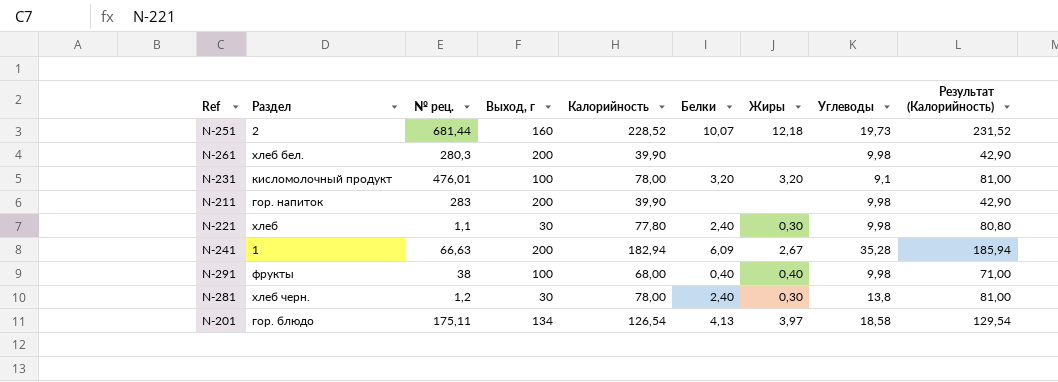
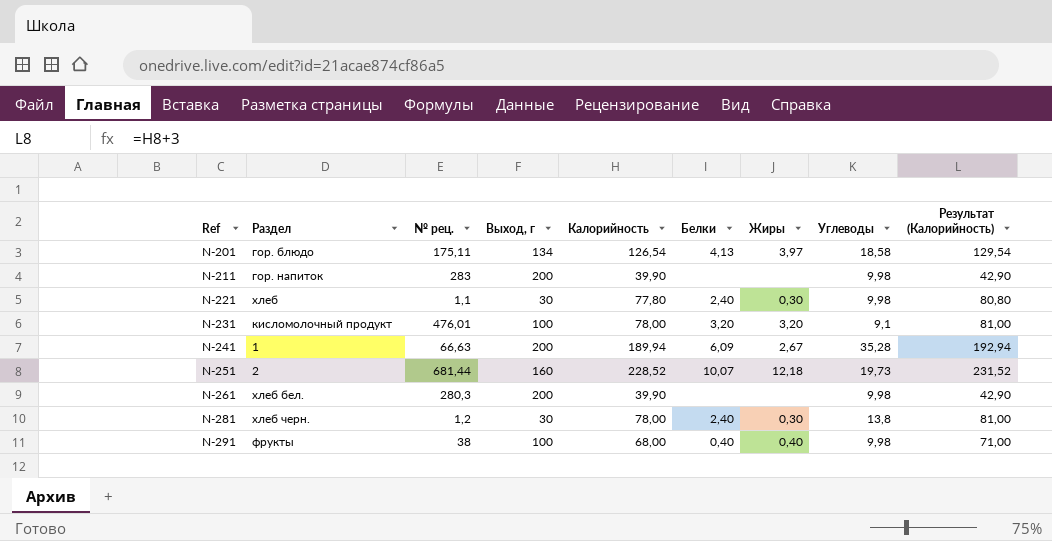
row order: none -> Ref ascending
N-241 | Калорийность: 182,94 -> 189,94
N-241 | Результат (Калорийность): 185,94 -> 192,94

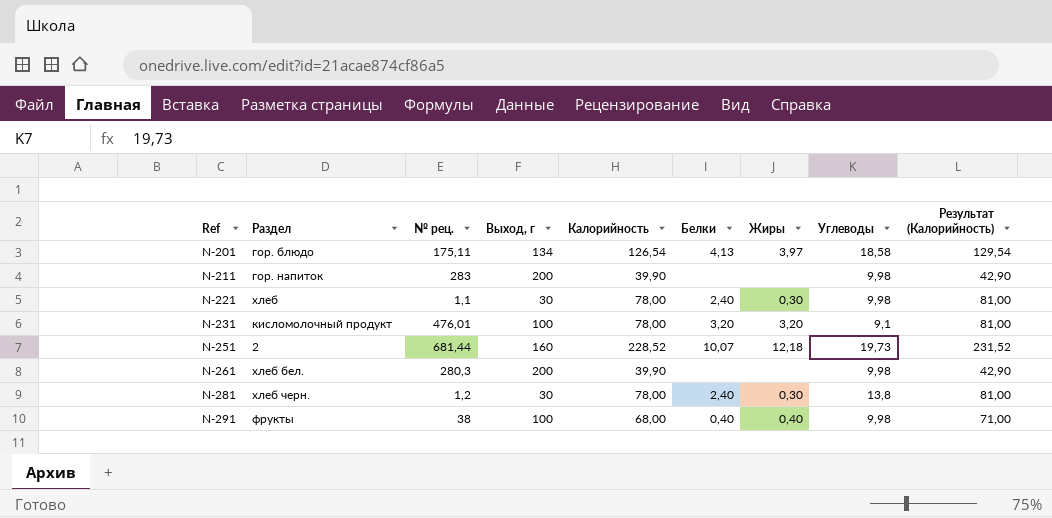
row N-241: 1 | 66,63 | 200 | 189,94 | 6,09 | 2,67 | 35,28 | 192,94 -> none
N-221 | Калорийность: 77,80 -> 78,00
N-221 | Результат (Калорийность): 80,80 -> 81,00

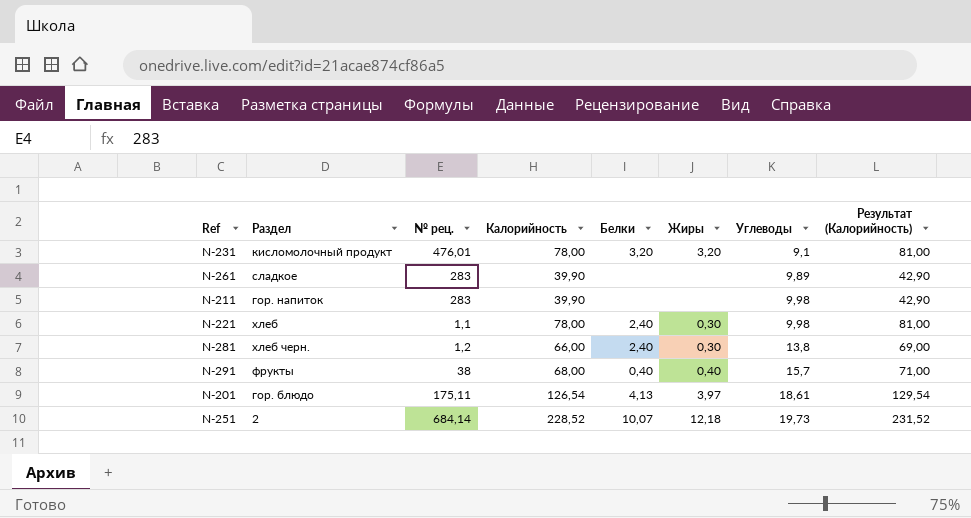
row order: Ref ascending -> Углеводы ascending
column Выход, г | position: 4 -> none
N-261 | Раздел: хлеб бел. -> сладкое
N-261 | № рец.: 280,3 -> 283
N-261 | Углеводы: 9,98 -> 9,89
N-281 | Калорийность: 78,00 -> 66,00
N-281 | Результат (Калорийность): 81,00 -> 69,00
N-291 | Углеводы: 9,98 -> 15,7
N-201 | Углеводы: 18,58 -> 18,61
N-251 | № рец.: 681,44 -> 684,14

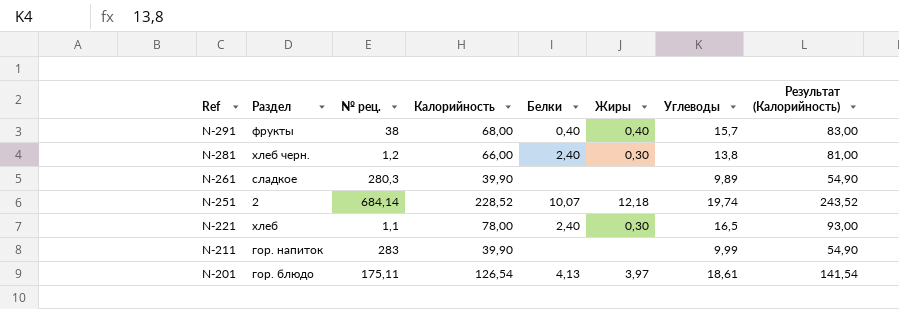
row order: Углеводы ascending -> Ref descending
column Результат (Калорийность) | formula: [Калорийность] + 3 -> [Калорийность] + 15
row N-231: кисломолочный продукт | 476,01 | 78,00 | 3,20 | 3,20 | 9,1 | 81,00 -> none
N-261 | № рец.: 283 -> 280,3
N-251 | Углеводы: 19,73 -> 19,74
N-221 | Углеводы: 9,98 -> 16,5
N-211 | Углеводы: 9,98 -> 9,99

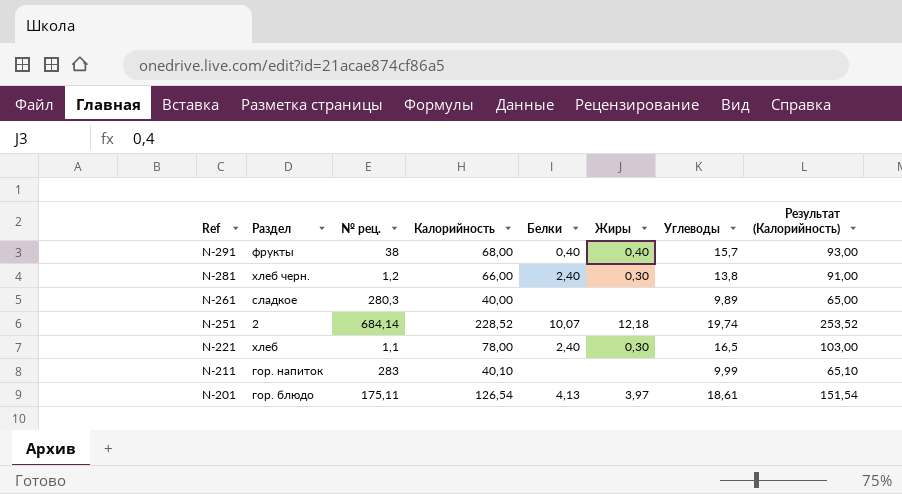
column Результат (Калорийность) | formula: [Калорийность] + 15 -> [Калорийность] + 25
N-261 | Калорийность: 39,90 -> 40,00
N-211 | Калорийность: 39,90 -> 40,10

